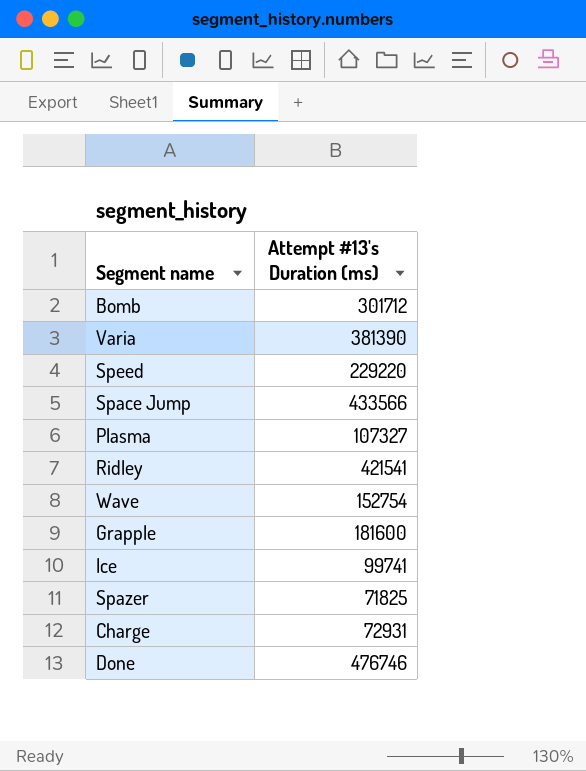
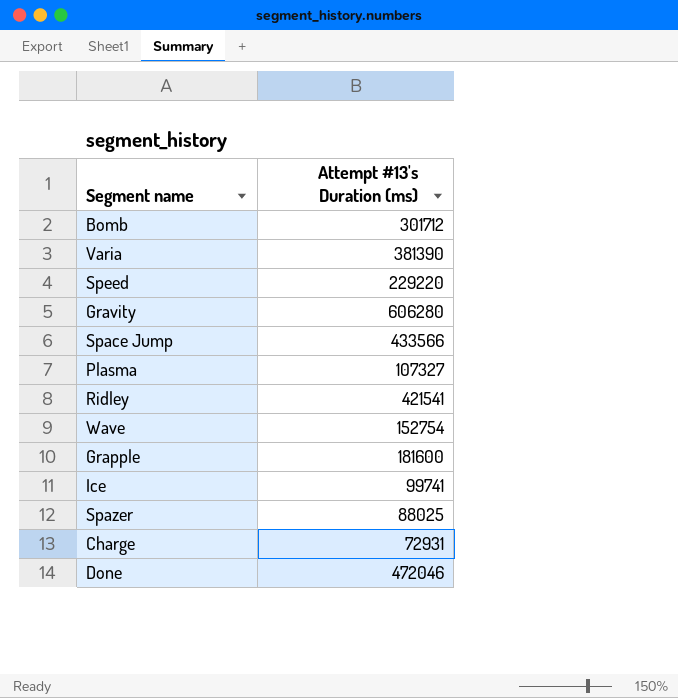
row Gravity: none -> 606280
Spazer | Attempt #13's Duration (ms): 71825 -> 88025
Done | Attempt #13's Duration (ms): 476746 -> 472046

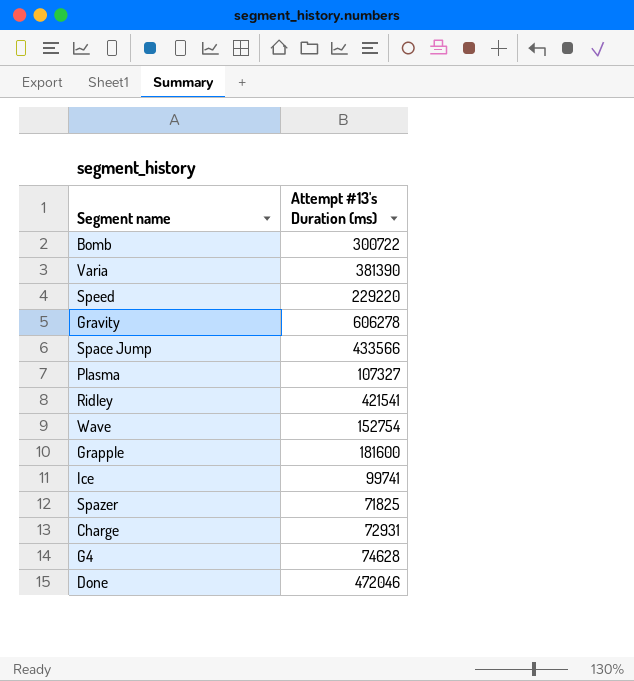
Bomb | Attempt #13's Duration (ms): 301712 -> 300722
Gravity | Attempt #13's Duration (ms): 606280 -> 606278
Spazer | Attempt #13's Duration (ms): 88025 -> 71825
row G4: none -> 74628

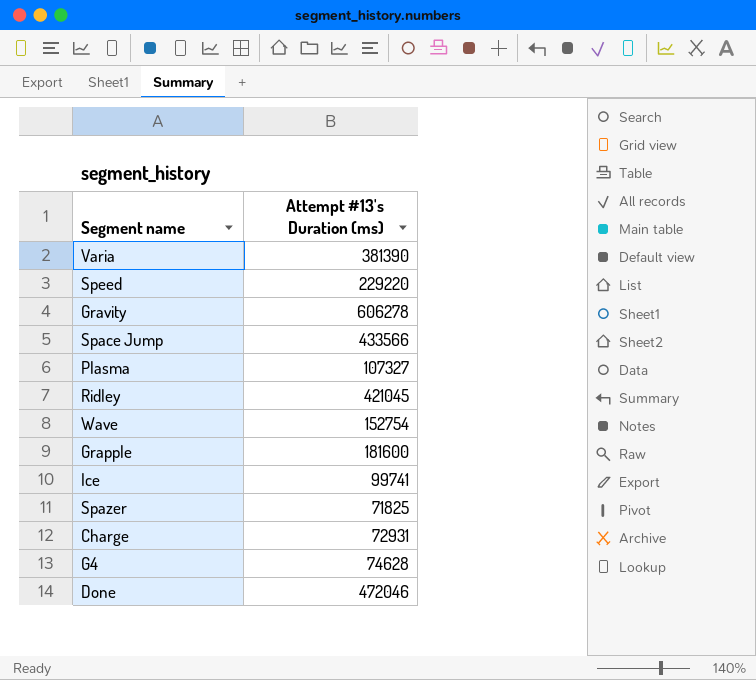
row Bomb: 300722 -> none
Ridley | Attempt #13's Duration (ms): 421541 -> 421045

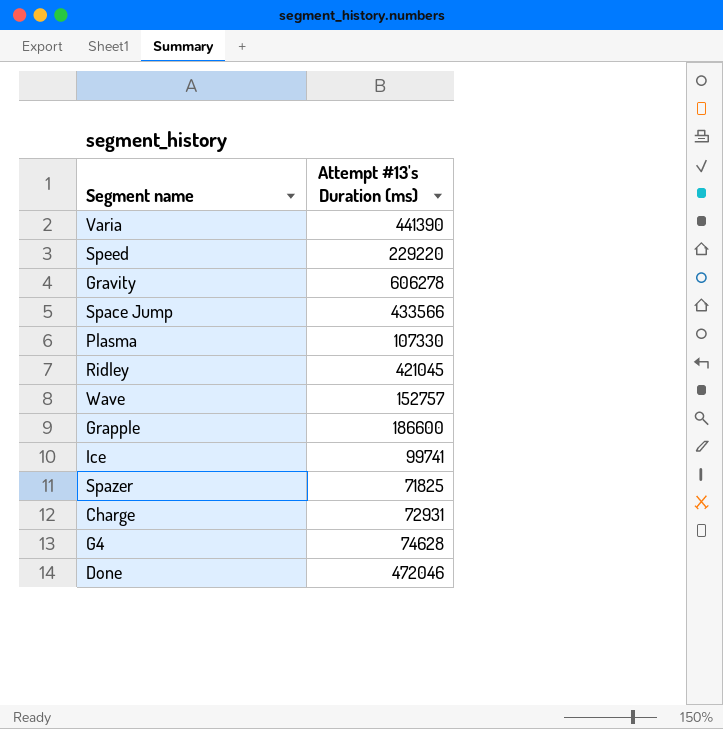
Varia | Attempt #13's Duration (ms): 381390 -> 441390
Plasma | Attempt #13's Duration (ms): 107327 -> 107330
Wave | Attempt #13's Duration (ms): 152754 -> 152757
Grapple | Attempt #13's Duration (ms): 181600 -> 186600

